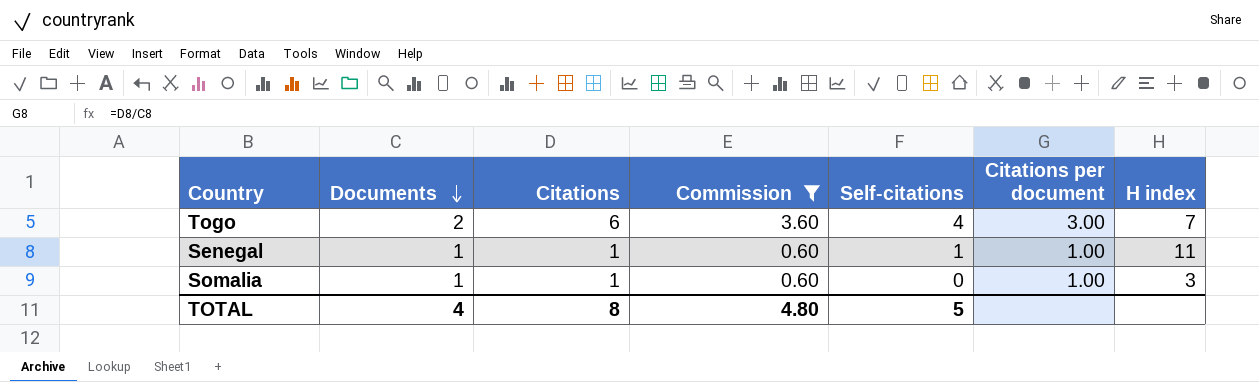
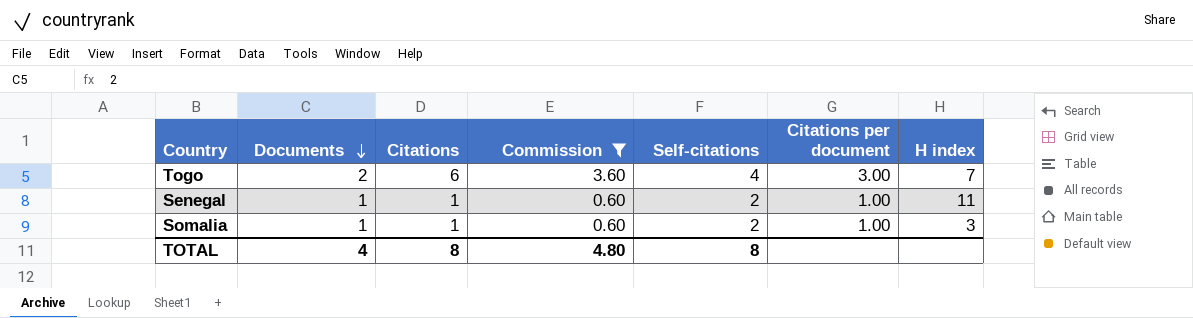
Senegal | Self-citations: 1 -> 2
Somalia | Self-citations: 0 -> 2
TOTAL | Self-citations: 5 -> 8

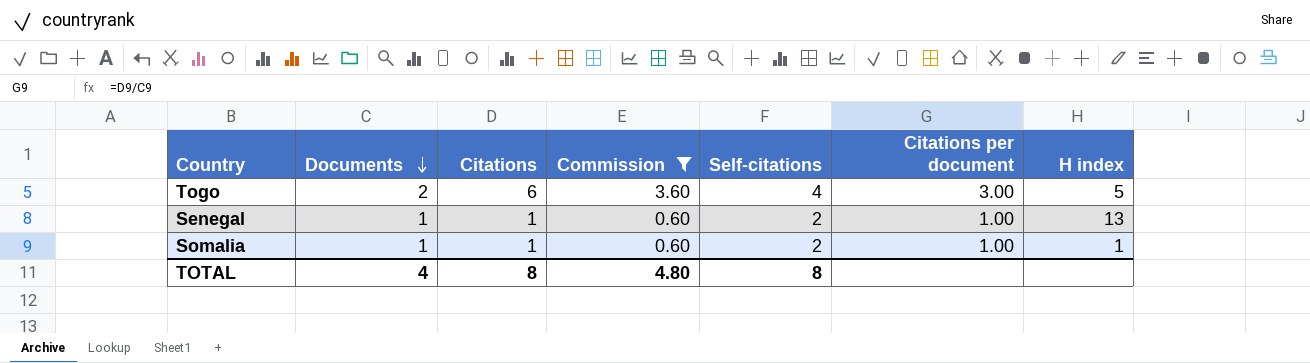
Togo | H index: 7 -> 5
Senegal | H index: 11 -> 13
Somalia | H index: 3 -> 1

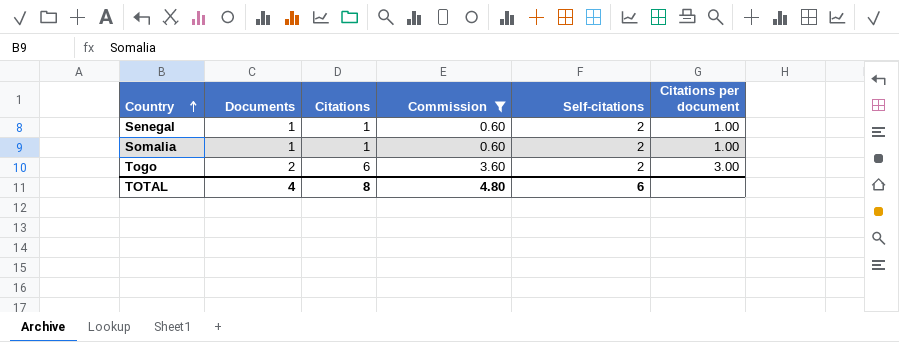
row order: Documents descending -> Country ascending
column H index | position: 7 -> none
Togo | Self-citations: 4 -> 2
TOTAL | Self-citations: 8 -> 6

